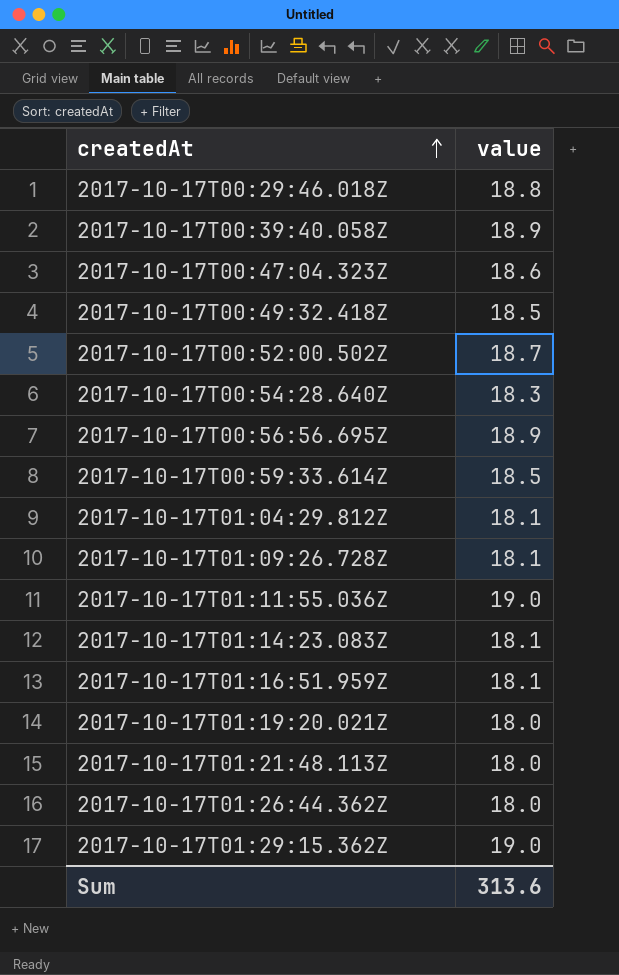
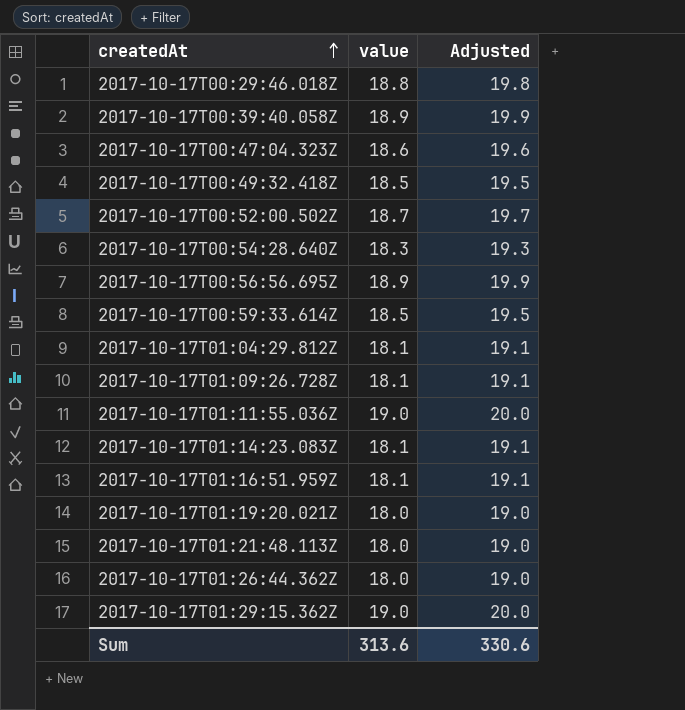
column Adjusted | formula: none -> [value] + 1

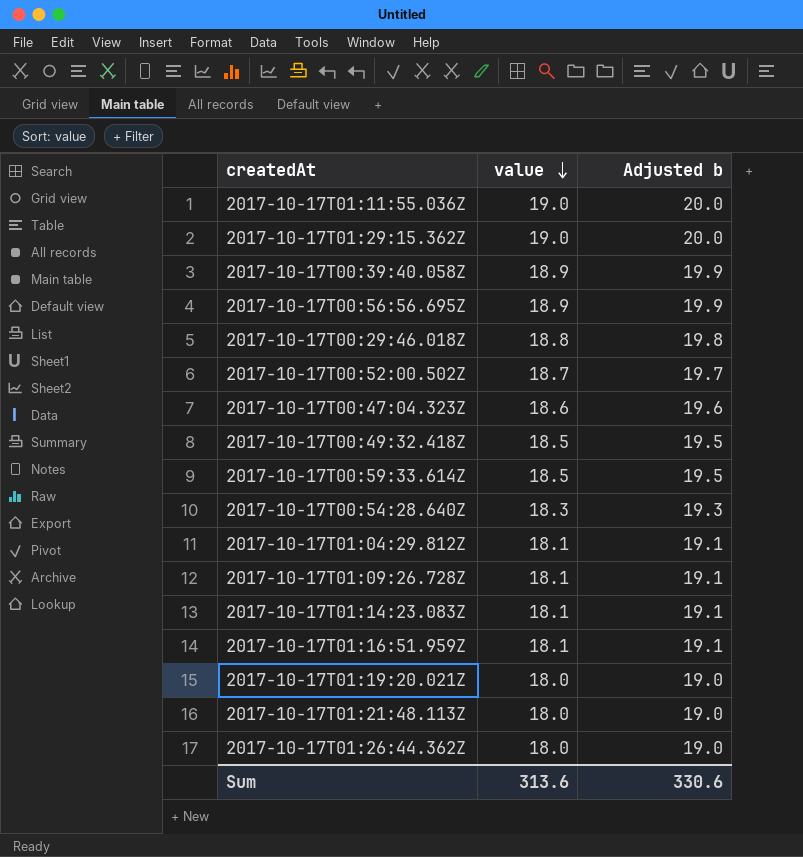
row order: createdAt ascending -> value descending
column name: Adjusted -> Adjusted b

